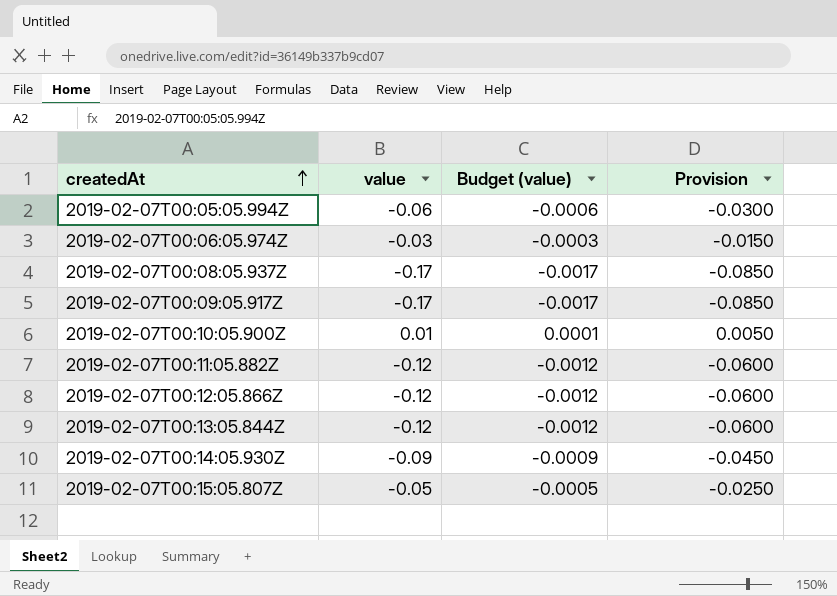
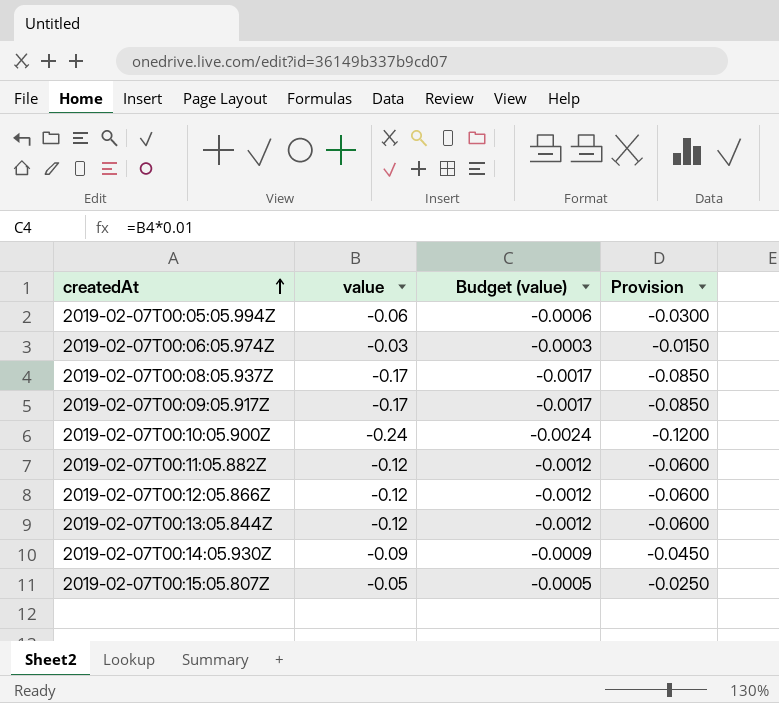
2019-02-07T00:10:05.900Z | value: 0.01 -> -0.24
2019-02-07T00:10:05.900Z | Budget (value): 0.0001 -> -0.0024
2019-02-07T00:10:05.900Z | Provision: 0.0050 -> -0.1200

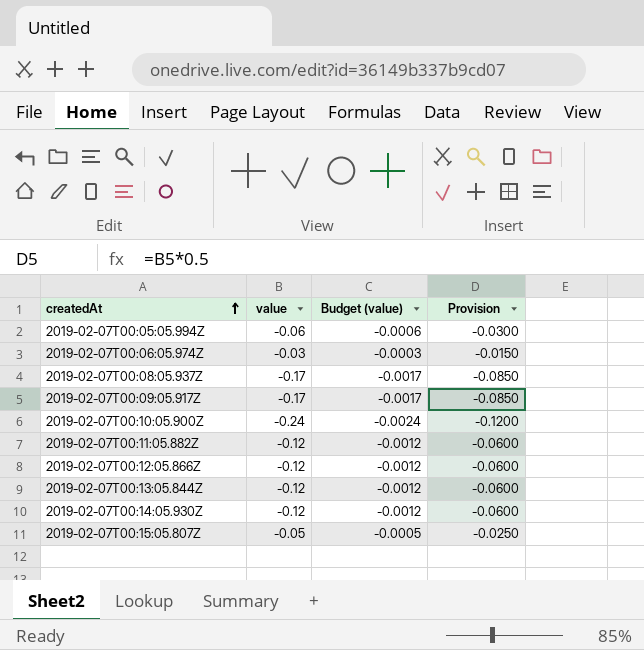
2019-02-07T00:14:05.930Z | value: -0.09 -> -0.12
2019-02-07T00:14:05.930Z | Budget (value): -0.0009 -> -0.0012
2019-02-07T00:14:05.930Z | Provision: -0.0450 -> -0.0600

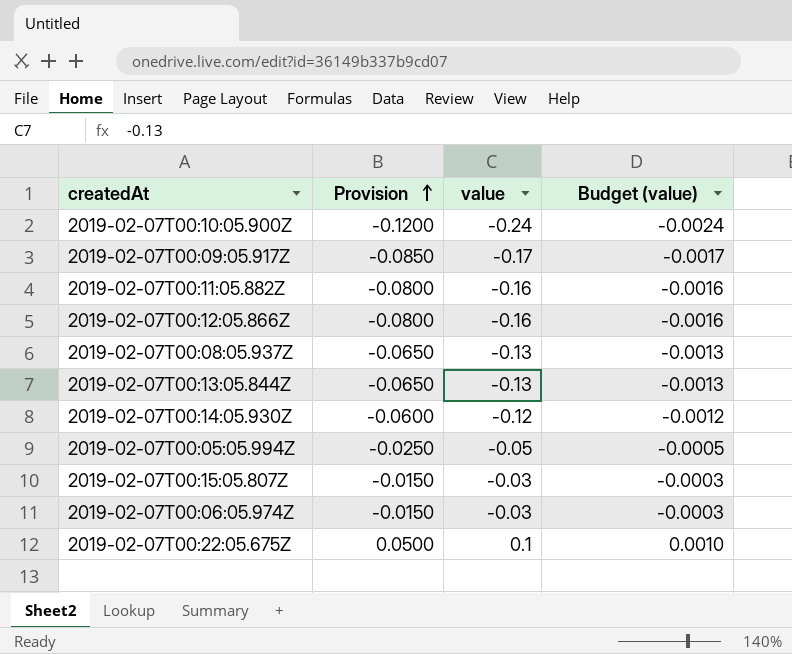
row order: createdAt ascending -> Provision ascending
column Provision | position: 4 -> 2
2019-02-07T00:11:05.882Z | Provision: -0.0600 -> -0.0800
2019-02-07T00:11:05.882Z | value: -0.12 -> -0.16
2019-02-07T00:11:05.882Z | Budget (value): -0.0012 -> -0.0016
2019-02-07T00:12:05.866Z | Provision: -0.0600 -> -0.0800
2019-02-07T00:12:05.866Z | value: -0.12 -> -0.16
2019-02-07T00:12:05.866Z | Budget (value): -0.0012 -> -0.0016
2019-02-07T00:08:05.937Z | Provision: -0.0850 -> -0.0650
2019-02-07T00:08:05.937Z | value: -0.17 -> -0.13
2019-02-07T00:08:05.937Z | Budget (value): -0.0017 -> -0.0013
2019-02-07T00:13:05.844Z | Provision: -0.0600 -> -0.0650
2019-02-07T00:13:05.844Z | value: -0.12 -> -0.13
2019-02-07T00:13:05.844Z | Budget (value): -0.0012 -> -0.0013
2019-02-07T00:05:05.994Z | Provision: -0.0300 -> -0.0250
2019-02-07T00:05:05.994Z | value: -0.06 -> -0.05
2019-02-07T00:05:05.994Z | Budget (value): -0.0006 -> -0.0005
2019-02-07T00:15:05.807Z | Provision: -0.0250 -> -0.0150
2019-02-07T00:15:05.807Z | value: -0.05 -> -0.03
2019-02-07T00:15:05.807Z | Budget (value): -0.0005 -> -0.0003
row 2019-02-07T00:22:05.675Z: none -> 0.0500 | 0.1 | 0.0010

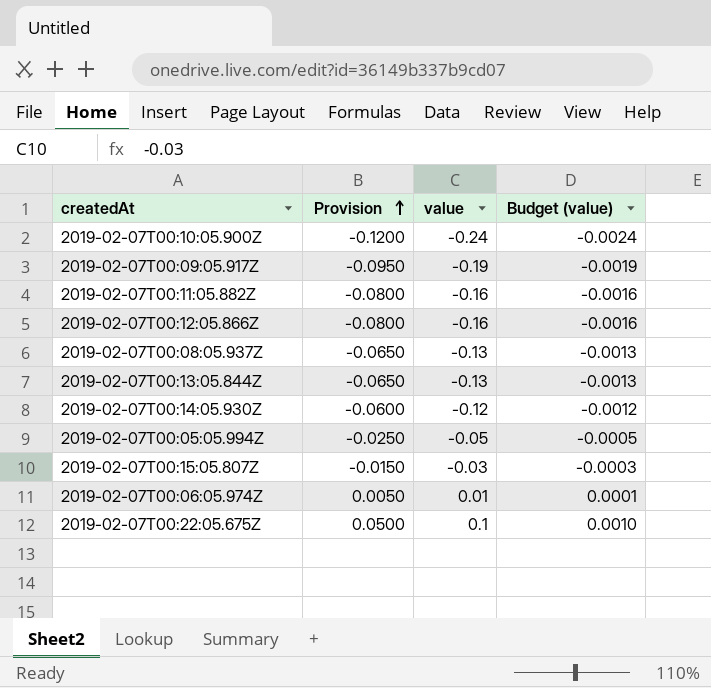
2019-02-07T00:09:05.917Z | Provision: -0.0850 -> -0.0950
2019-02-07T00:09:05.917Z | value: -0.17 -> -0.19
2019-02-07T00:09:05.917Z | Budget (value): -0.0017 -> -0.0019
2019-02-07T00:06:05.974Z | Provision: -0.0150 -> 0.0050
2019-02-07T00:06:05.974Z | value: -0.03 -> 0.01
2019-02-07T00:06:05.974Z | Budget (value): -0.0003 -> 0.0001

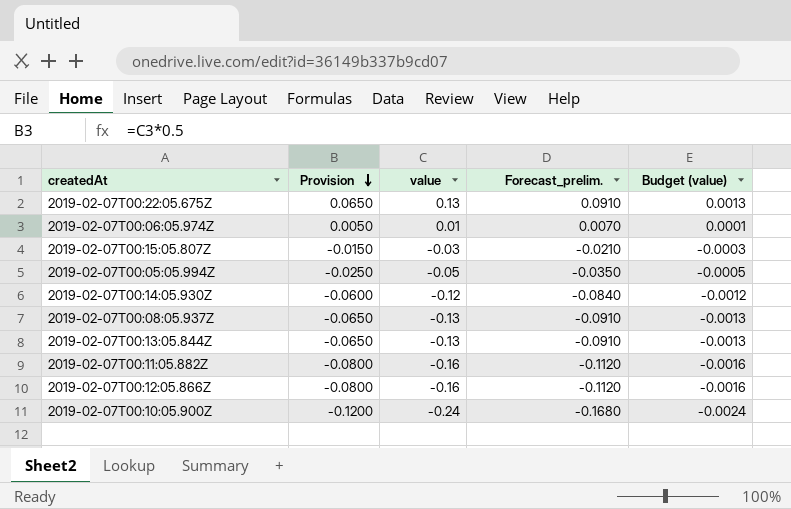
row order: Provision ascending -> Provision descending
column Forecast_prelim. | formula: none -> [value] * 0.7
row 2019-02-07T00:09:05.917Z: -0.0950 | -0.19 | -0.0019 -> none
2019-02-07T00:22:05.675Z | Provision: 0.0500 -> 0.0650
2019-02-07T00:22:05.675Z | value: 0.1 -> 0.13
2019-02-07T00:22:05.675Z | Budget (value): 0.0010 -> 0.0013

